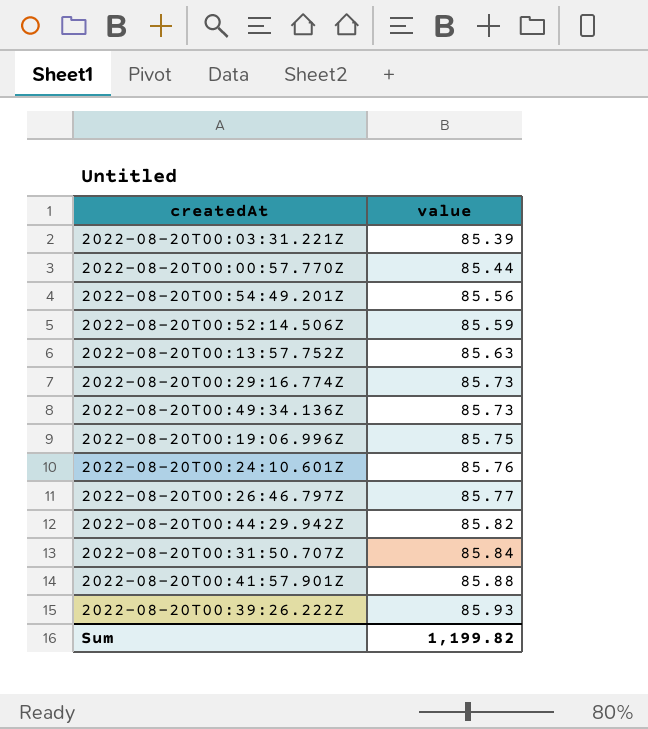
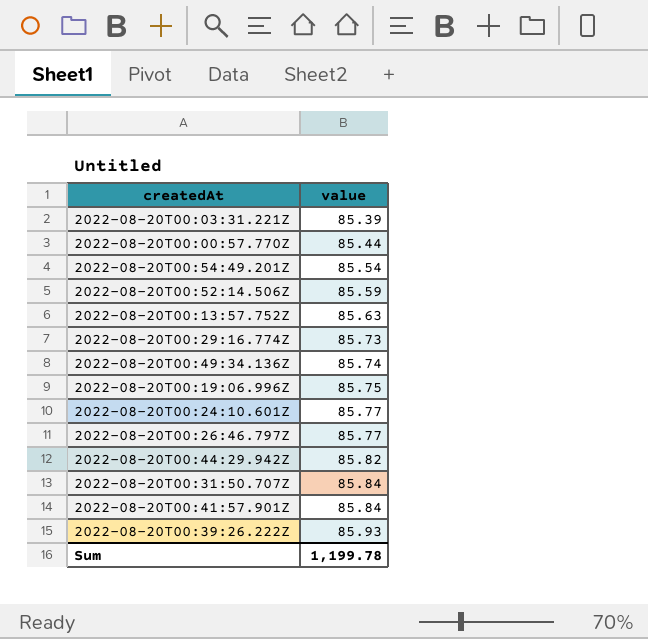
2022-08-20T00:54:49.201Z | value: 85.56 -> 85.54
2022-08-20T00:49:34.136Z | value: 85.73 -> 85.74
2022-08-20T00:24:10.601Z | value: 85.76 -> 85.77
2022-08-20T00:41:57.901Z | value: 85.88 -> 85.84
Sum | value: 1,199.82 -> 1,199.78

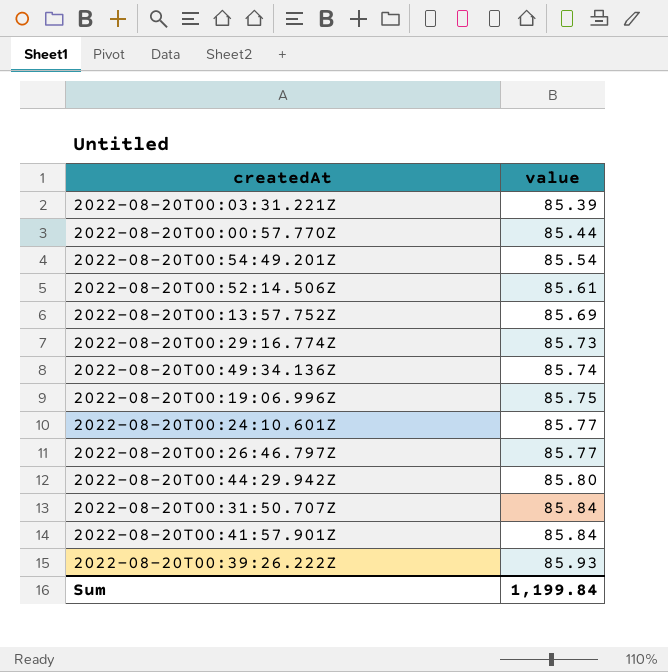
2022-08-20T00:52:14.506Z | value: 85.59 -> 85.61
2022-08-20T00:13:57.752Z | value: 85.63 -> 85.69
2022-08-20T00:44:29.942Z | value: 85.82 -> 85.80
Sum | value: 1,199.78 -> 1,199.84

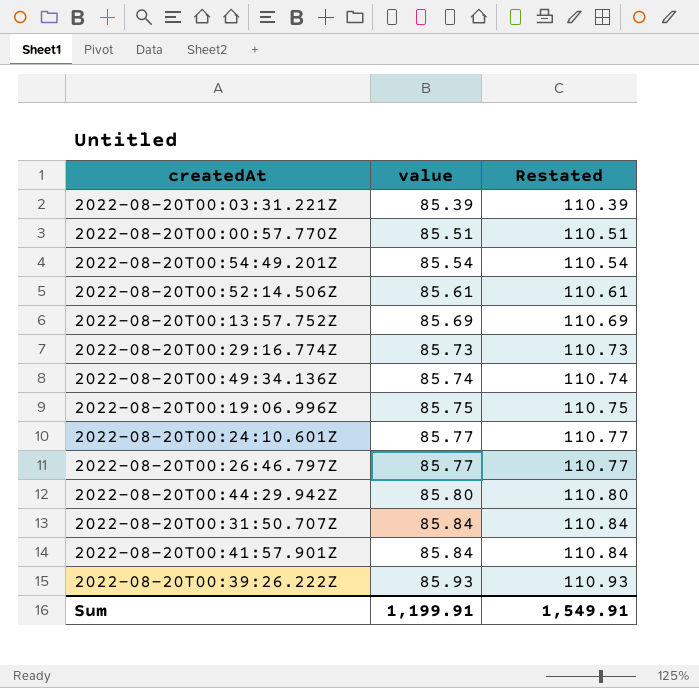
column Restated | formula: none -> [value] + 25
2022-08-20T00:00:57.770Z | value: 85.44 -> 85.51
Sum | value: 1,199.84 -> 1,199.91

